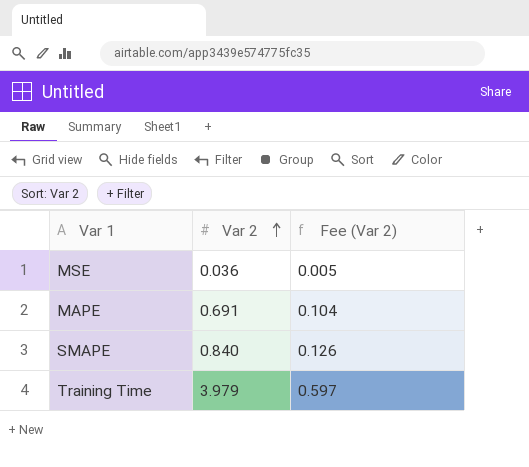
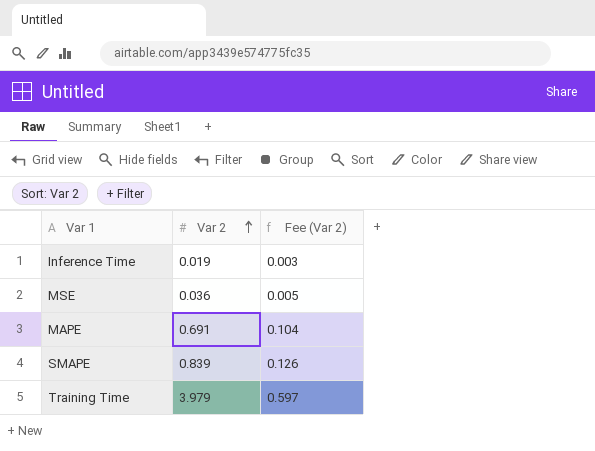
row Inference Time: none -> 0.019 | 0.003
SMAPE | Var 2: 0.840 -> 0.839

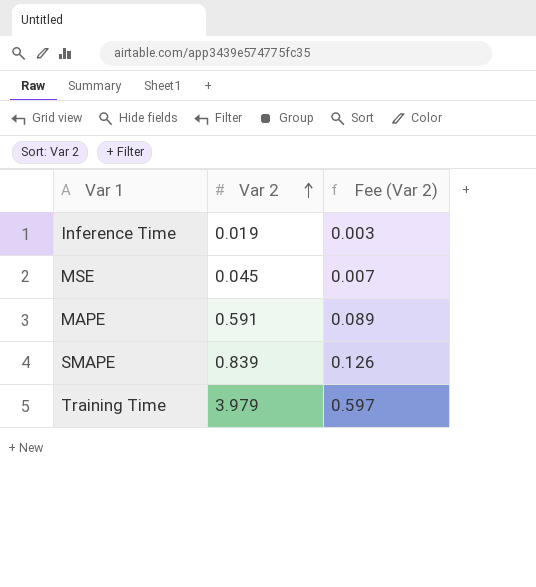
MSE | Var 2: 0.036 -> 0.045
MSE | Fee (Var 2): 0.005 -> 0.007
MAPE | Var 2: 0.691 -> 0.591
MAPE | Fee (Var 2): 0.104 -> 0.089

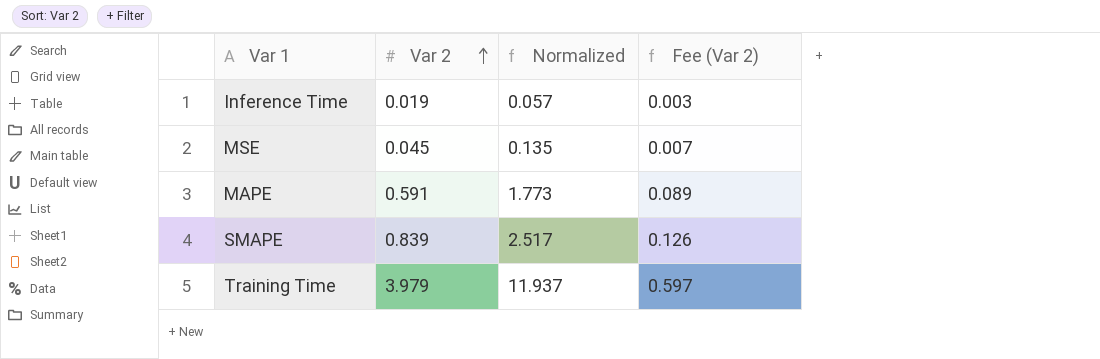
column Normalized | formula: none -> [Var 2] * 3

